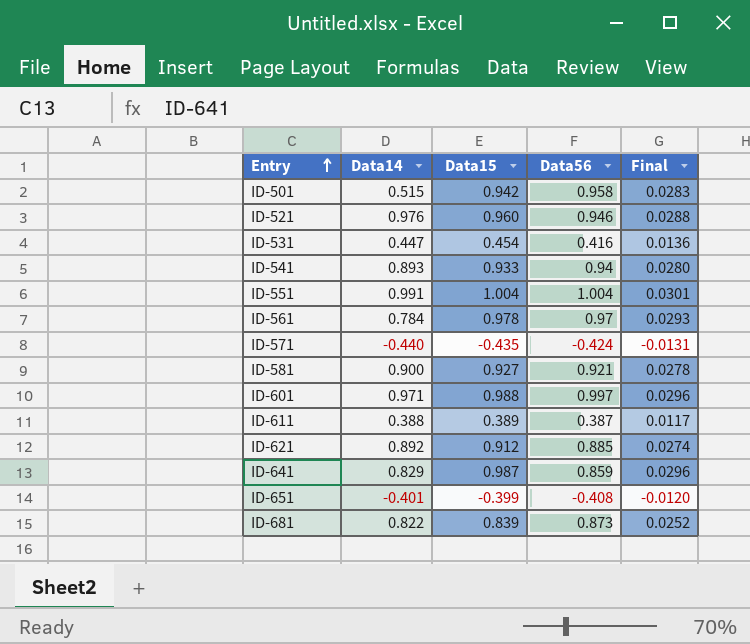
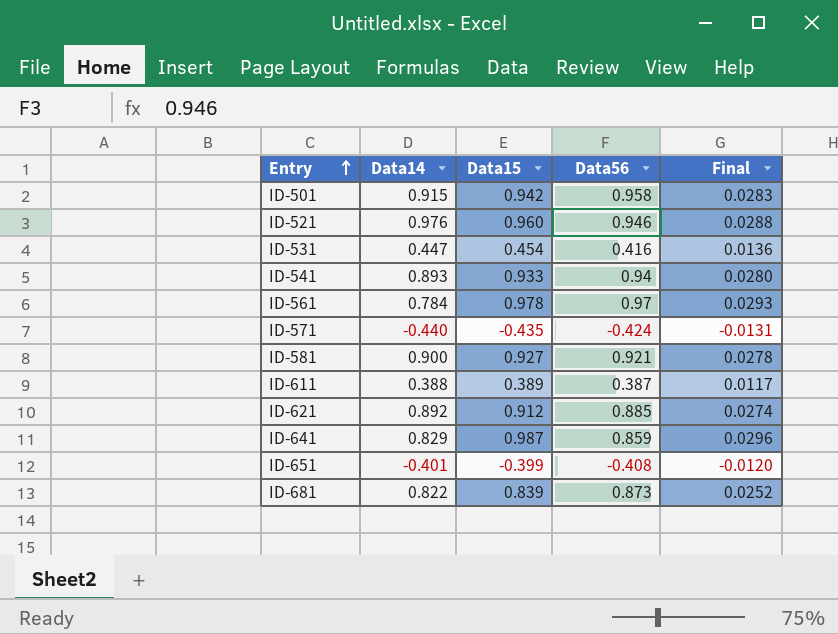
row ID-551: 0.991 | 1.004 | 1.004 | 0.0301 -> none
row ID-601: 0.971 | 0.988 | 0.997 | 0.0296 -> none
ID-501 | Data14: 0.515 -> 0.915

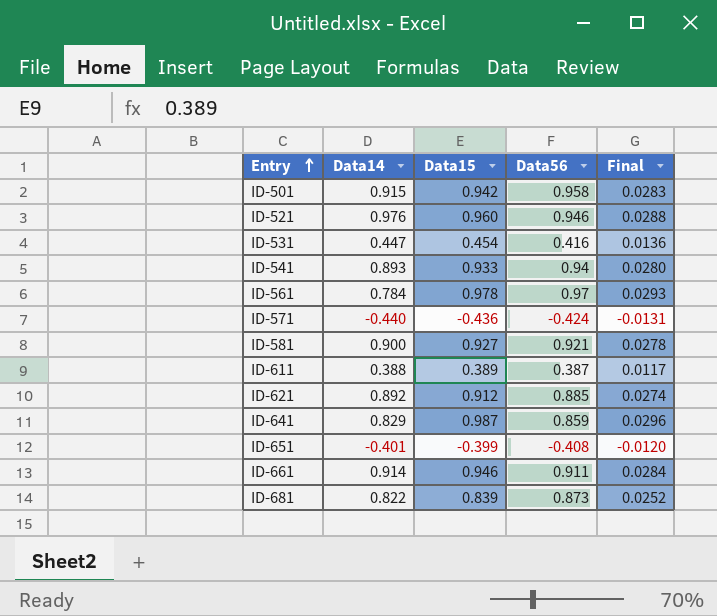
ID-571 | Data15: -0.435 -> -0.436
row ID-661: none -> 0.914 | 0.946 | 0.911 | 0.0284

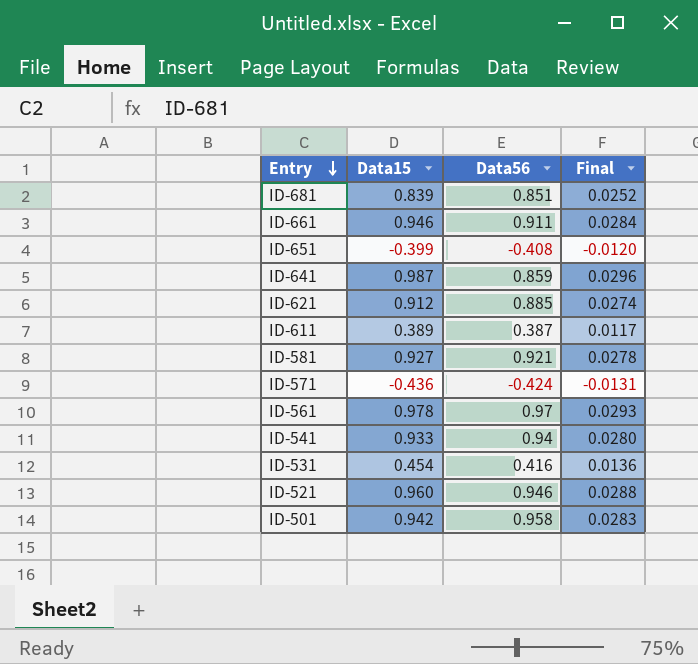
row order: Entry ascending -> Entry descending
column Data14 | position: 2 -> none
ID-681 | Data56: 0.873 -> 0.851

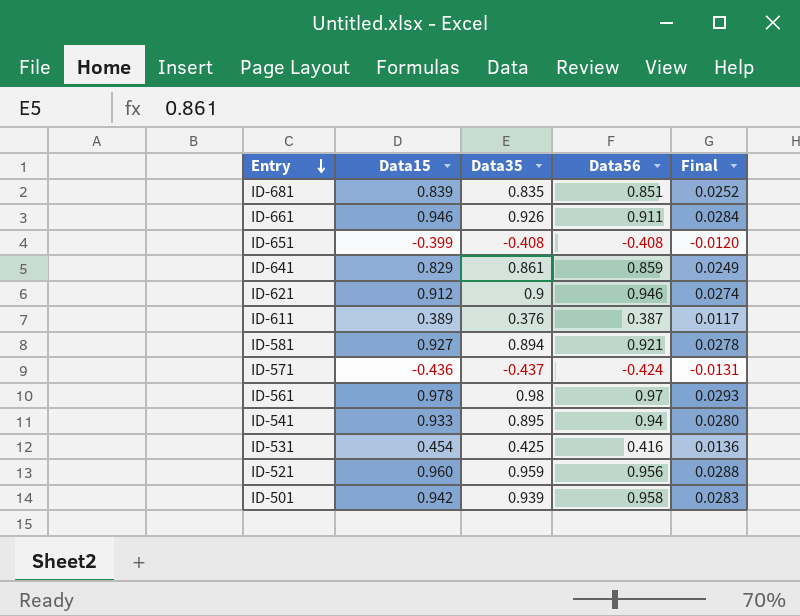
column Data35 | position: none -> 3
ID-641 | Data15: 0.987 -> 0.829
ID-641 | Final: 0.0296 -> 0.0249
ID-621 | Data56: 0.885 -> 0.946
ID-521 | Data56: 0.946 -> 0.956

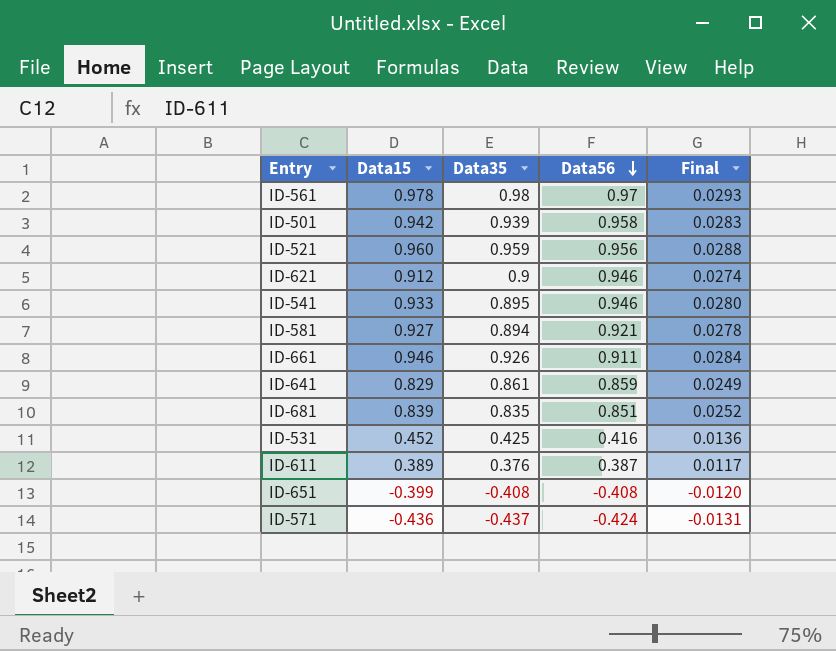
row order: Entry descending -> Data56 descending
ID-541 | Data56: 0.94 -> 0.946
ID-531 | Data15: 0.454 -> 0.452

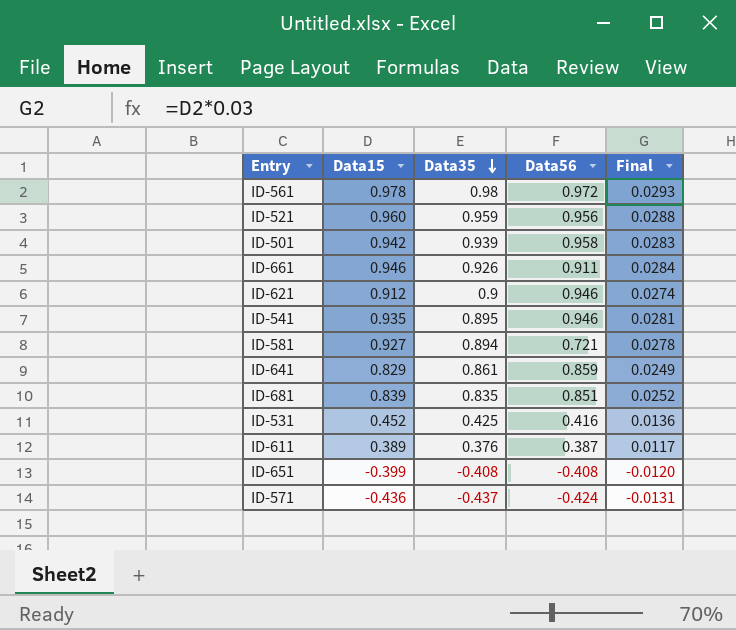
row order: Data56 descending -> Data35 descending
ID-561 | Data56: 0.97 -> 0.972
ID-541 | Data15: 0.933 -> 0.935
ID-541 | Final: 0.0280 -> 0.0281
ID-581 | Data56: 0.921 -> 0.721

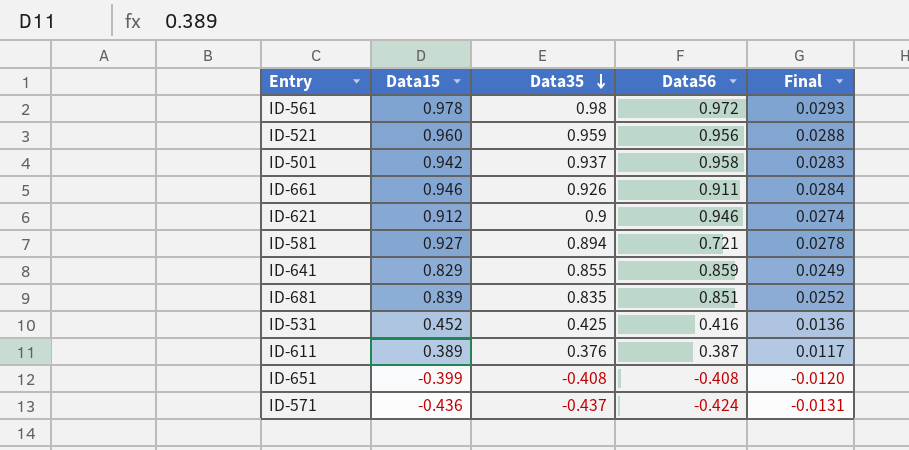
row ID-541: 0.935 | 0.895 | 0.946 | 0.0281 -> none
ID-501 | Data35: 0.939 -> 0.937
ID-641 | Data35: 0.861 -> 0.855

